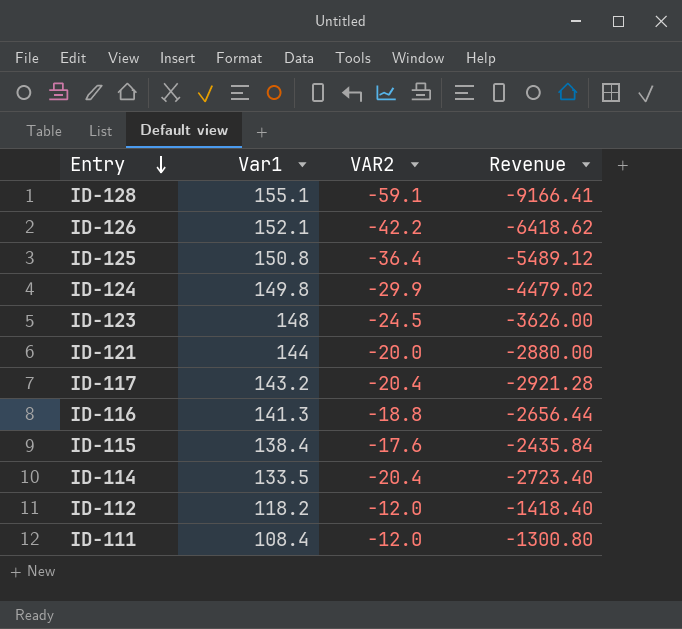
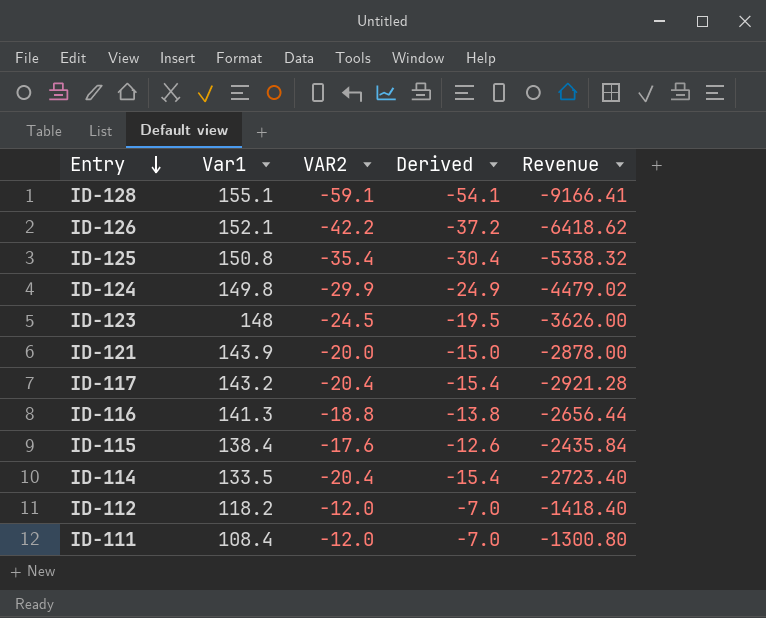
column Derived | formula: none -> [VAR2] + 5
ID-125 | VAR2: -36.4 -> -35.4
ID-125 | Revenue: -5489.12 -> -5338.32
ID-121 | Var1: 144 -> 143.9
ID-121 | Revenue: -2880.00 -> -2878.00

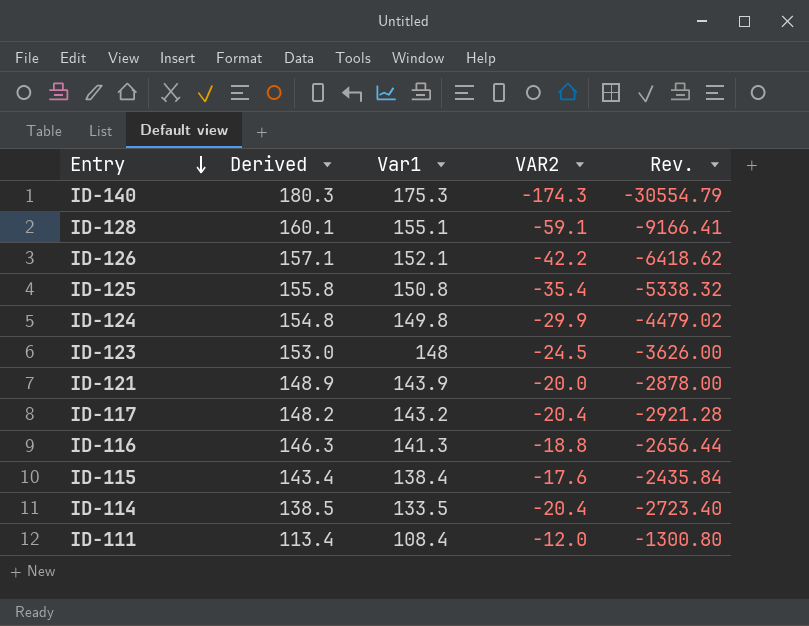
column Derived | formula: [VAR2] + 5 -> [Var1] + 5
column Derived | position: 4 -> 2
column name: Revenue -> Rev.
row ID-112: 118.2 | -12.0 | -7.0 | -1418.40 -> none
row ID-140: none -> 180.3 | 175.3 | -174.3 | -30554.79

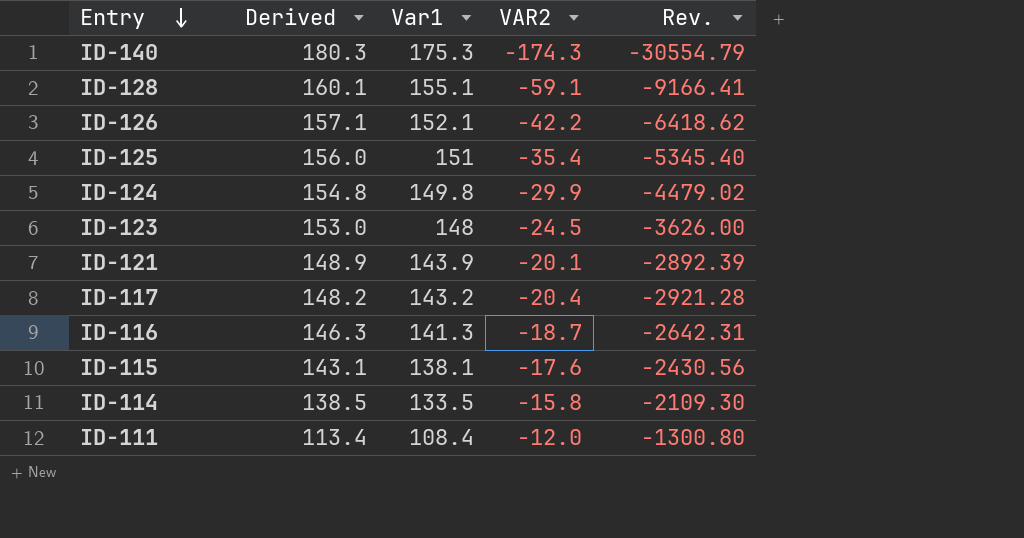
ID-125 | Derived: 155.8 -> 156.0
ID-125 | Var1: 150.8 -> 151
ID-125 | Rev.: -5338.32 -> -5345.40
ID-121 | VAR2: -20.0 -> -20.1
ID-121 | Rev.: -2878.00 -> -2892.39
ID-116 | VAR2: -18.8 -> -18.7
ID-116 | Rev.: -2656.44 -> -2642.31
ID-115 | Derived: 143.4 -> 143.1
ID-115 | Var1: 138.4 -> 138.1
ID-115 | Rev.: -2435.84 -> -2430.56
ID-114 | VAR2: -20.4 -> -15.8
ID-114 | Rev.: -2723.40 -> -2109.30

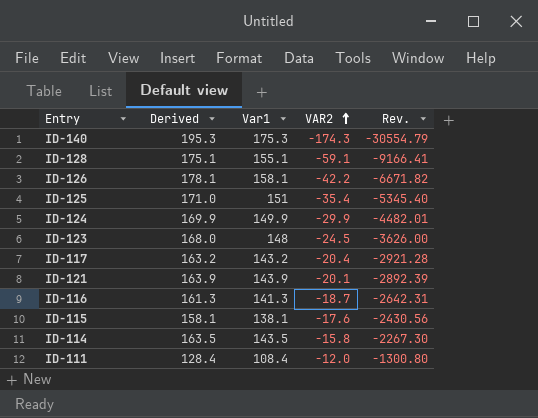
row order: Entry descending -> VAR2 ascending
column Derived | formula: [Var1] + 5 -> [Var1] + 20
ID-126 | Var1: 152.1 -> 158.1
ID-126 | Rev.: -6418.62 -> -6671.82
ID-124 | Var1: 149.8 -> 149.9
ID-124 | Rev.: -4479.02 -> -4482.01
ID-114 | Var1: 133.5 -> 143.5
ID-114 | Rev.: -2109.30 -> -2267.30

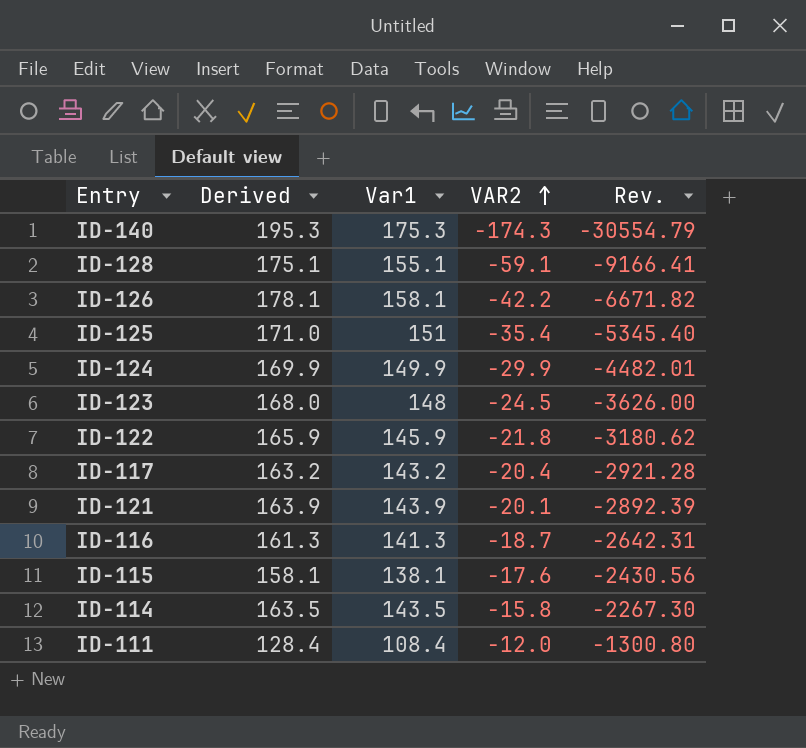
row ID-122: none -> 165.9 | 145.9 | -21.8 | -3180.62

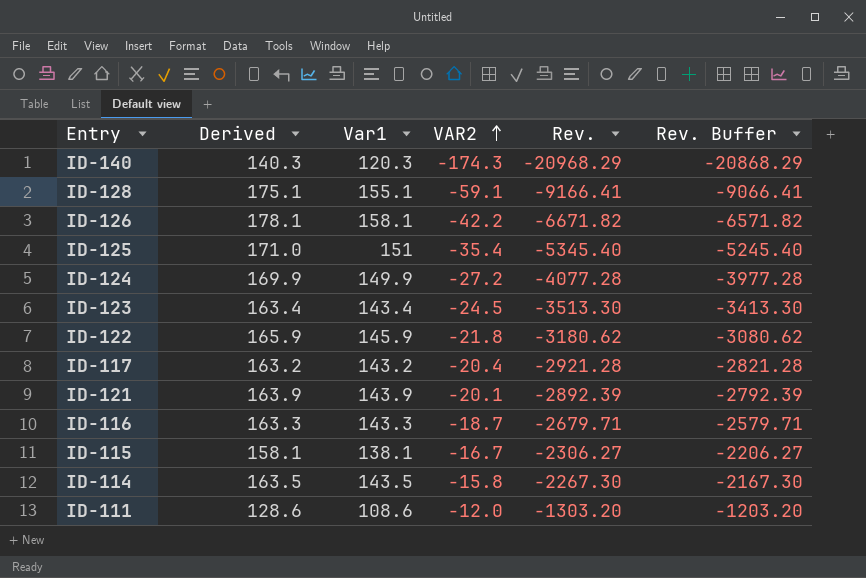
column Rev. Buffer | formula: none -> [Rev.] + 100
ID-140 | Derived: 195.3 -> 140.3
ID-140 | Var1: 175.3 -> 120.3
ID-140 | Rev.: -30554.79 -> -20968.29
ID-124 | VAR2: -29.9 -> -27.2
ID-124 | Rev.: -4482.01 -> -4077.28
ID-123 | Derived: 168.0 -> 163.4
ID-123 | Var1: 148 -> 143.4
ID-123 | Rev.: -3626.00 -> -3513.30
ID-116 | Derived: 161.3 -> 163.3
ID-116 | Var1: 141.3 -> 143.3
ID-116 | Rev.: -2642.31 -> -2679.71
ID-115 | VAR2: -17.6 -> -16.7
ID-115 | Rev.: -2430.56 -> -2306.27
ID-111 | Derived: 128.4 -> 128.6
ID-111 | Var1: 108.4 -> 108.6
ID-111 | Rev.: -1300.80 -> -1303.20

